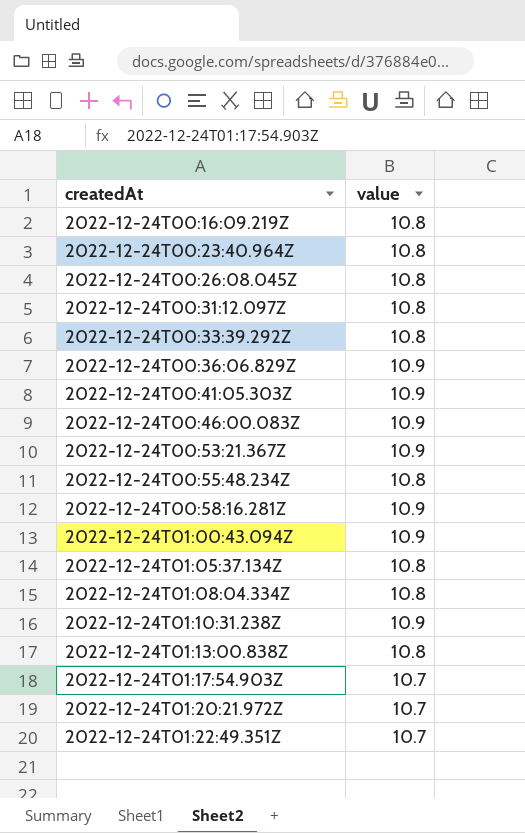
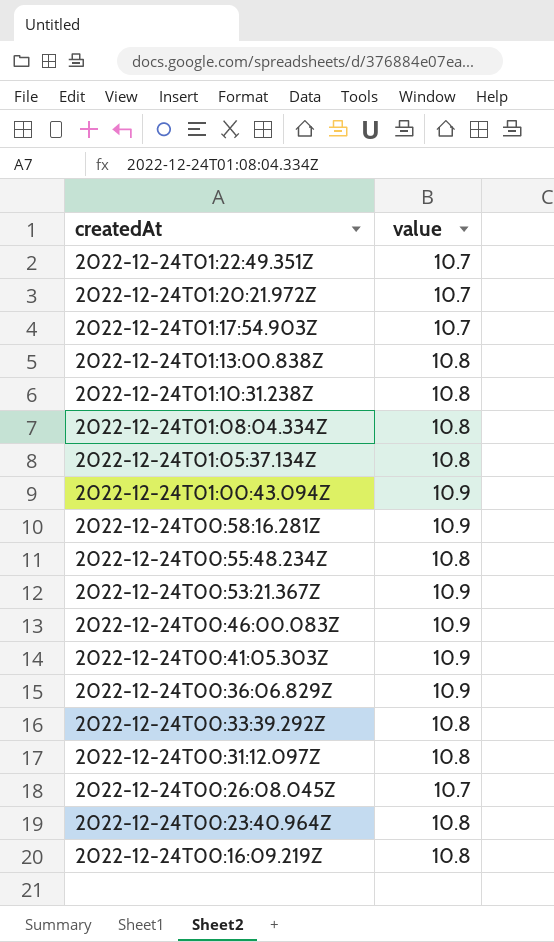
row order: createdAt ascending -> createdAt descending
2022-12-24T01:10:31.238Z | value: 10.9 -> 10.8
2022-12-24T00:26:08.045Z | value: 10.8 -> 10.7

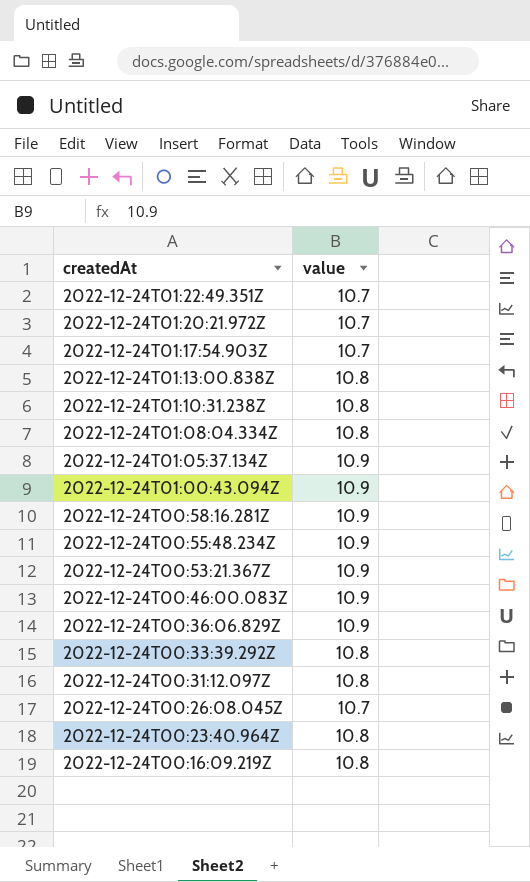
row 2022-12-24T00:41:05.303Z: 10.9 -> none
2022-12-24T01:05:37.134Z | value: 10.8 -> 10.9
2022-12-24T00:55:48.234Z | value: 10.8 -> 10.9

